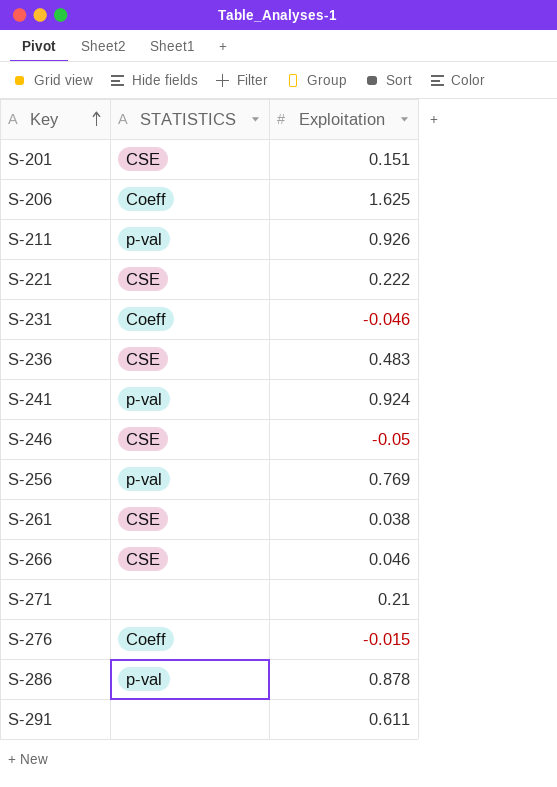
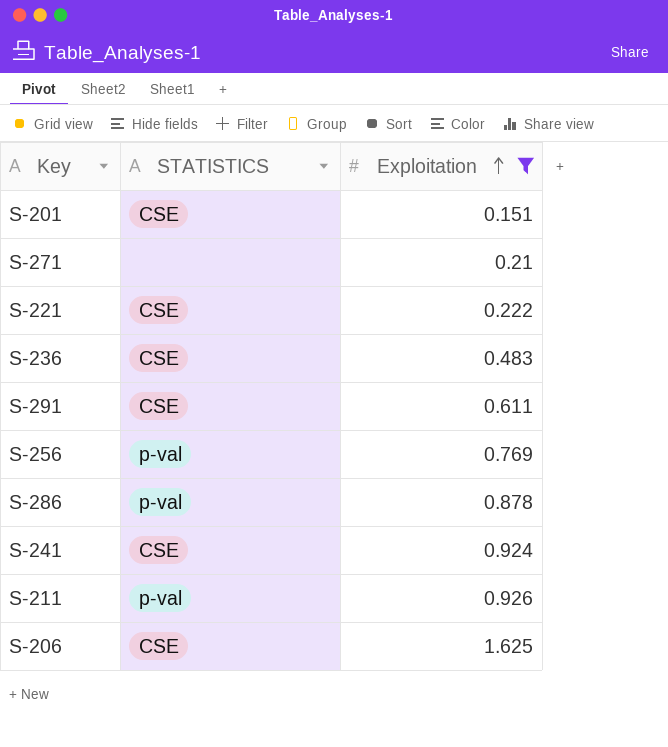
filter: none -> Exploitation >= 0.151
row order: Key ascending -> Exploitation ascending
S-291 | STATISTICS: none -> CSE
S-241 | STATISTICS: p-val -> CSE
S-206 | STATISTICS: Coeff -> CSE

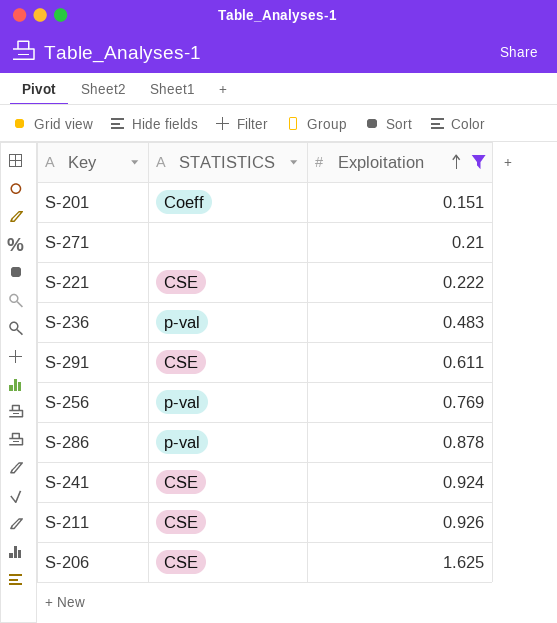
S-201 | STATISTICS: CSE -> Coeff
S-236 | STATISTICS: CSE -> p-val
S-211 | STATISTICS: p-val -> CSE

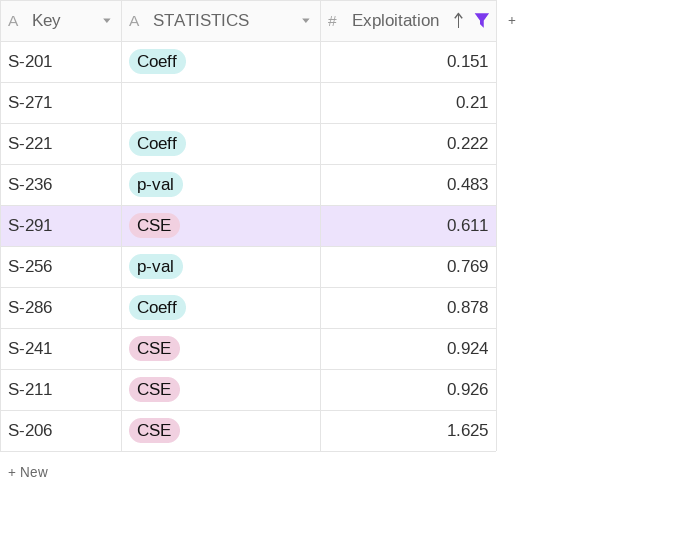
S-221 | STATISTICS: CSE -> Coeff
S-286 | STATISTICS: p-val -> Coeff

